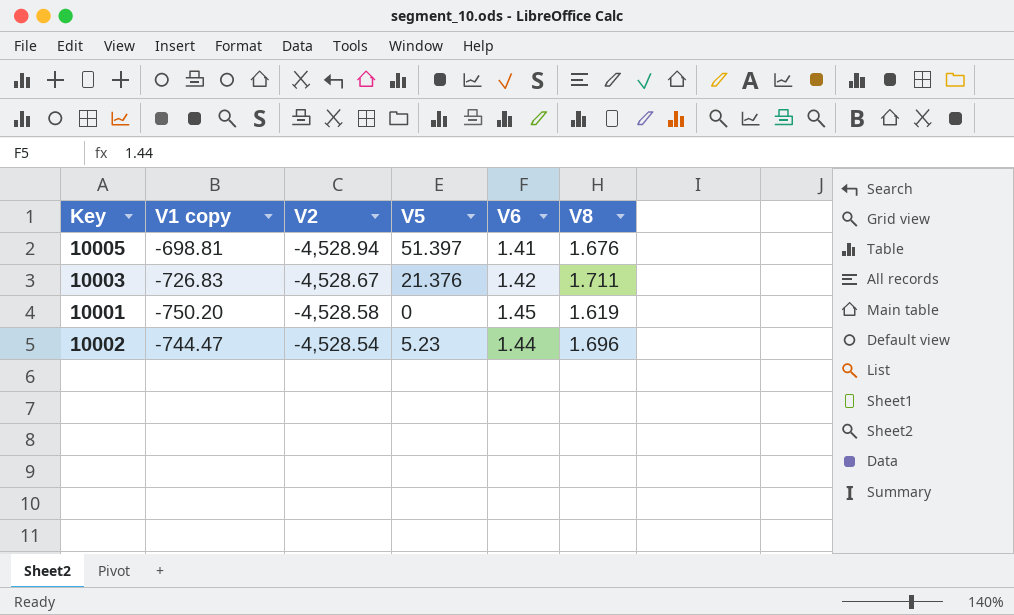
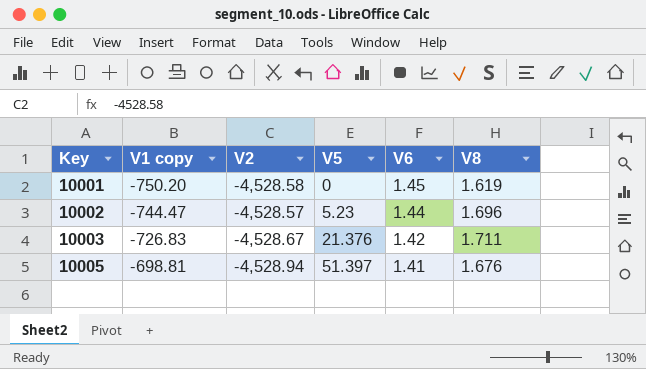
row order: V2 ascending -> Key ascending
10002 | V2: -4,528.54 -> -4,528.57

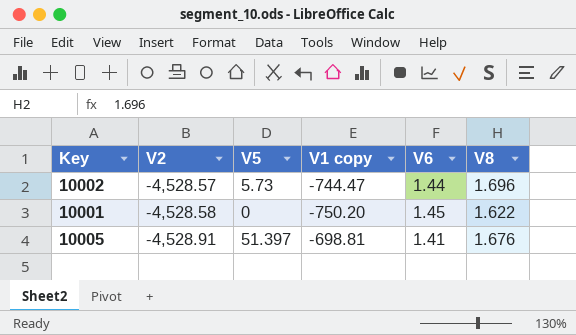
row order: Key ascending -> V2 descending
column V1 copy | position: 2 -> 4
row 10003: -726.83 | -4,528.67 | 21.376 | 1.42 | 1.711 -> none
10002 | V5: 5.23 -> 5.73
10001 | V8: 1.619 -> 1.622
10005 | V2: -4,528.94 -> -4,528.91

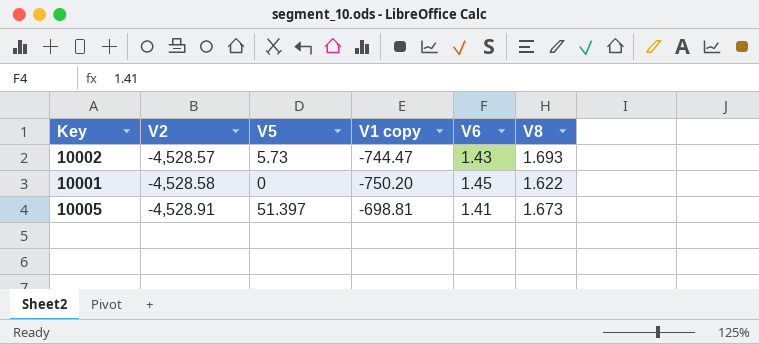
10002 | V6: 1.44 -> 1.43
10002 | V8: 1.696 -> 1.693
10005 | V8: 1.676 -> 1.673

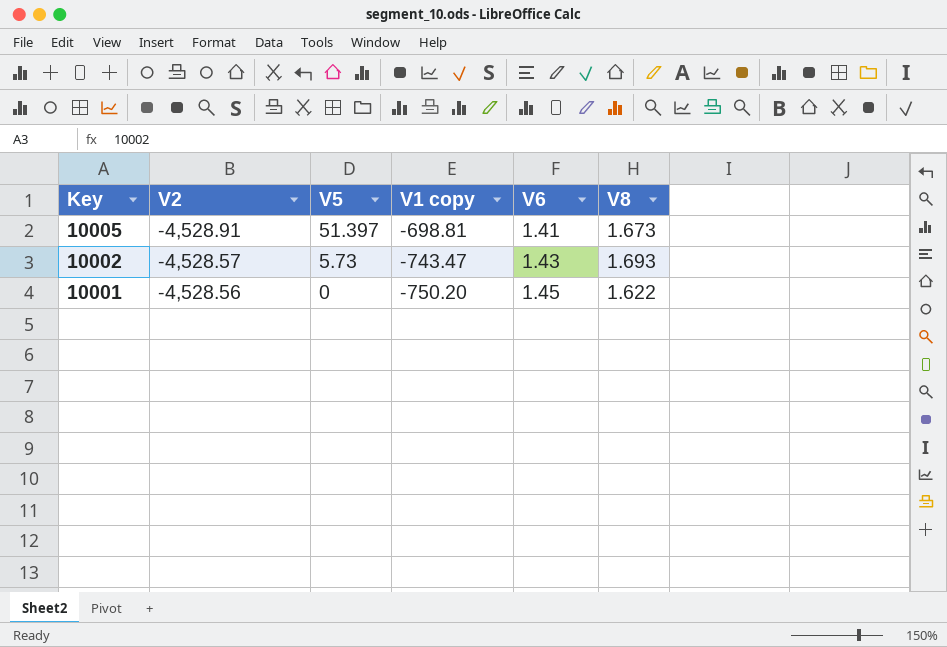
row order: V2 descending -> Key descending
10002 | V1 copy: -744.47 -> -743.47
10001 | V2: -4,528.58 -> -4,528.56

